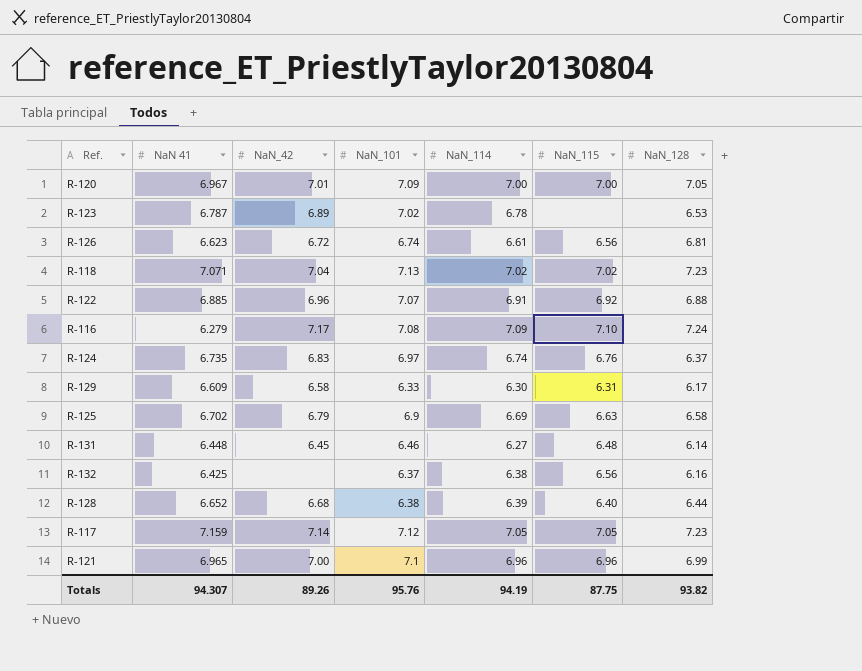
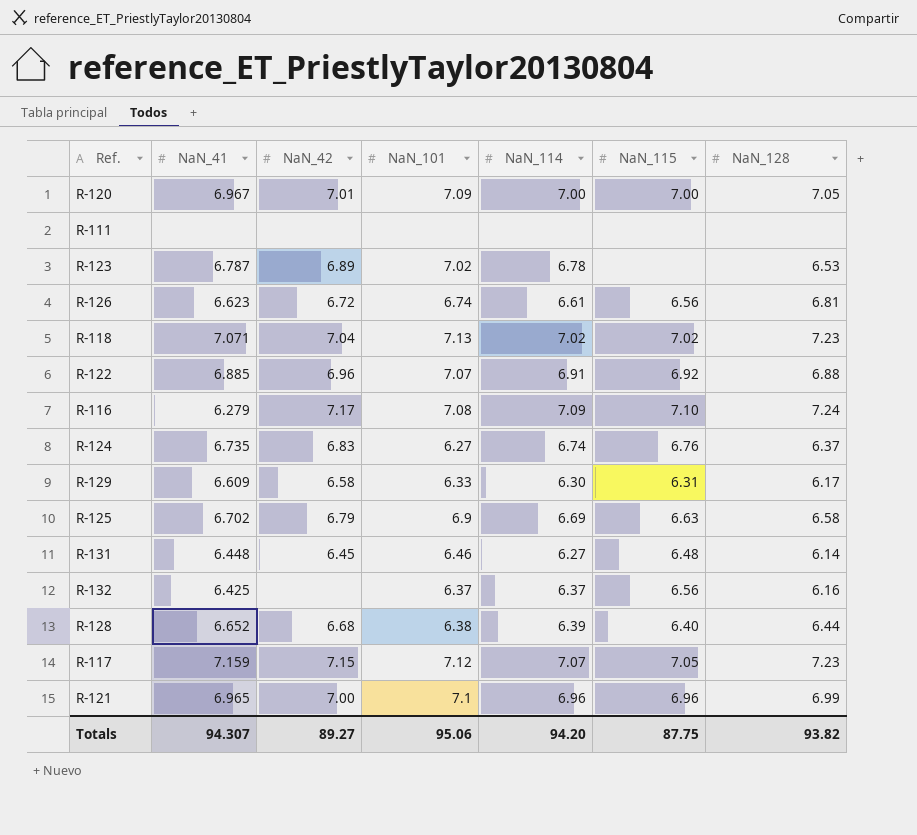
column name: NaN 41 -> NaN_41
row R-111: none -> none | none | none | none | none | none
R-124 | NaN_101: 6.97 -> 6.27
R-132 | NaN_114: 6.38 -> 6.37
R-117 | NaN_42: 7.14 -> 7.15
R-117 | NaN_114: 7.05 -> 7.07
Totals | NaN_42: 89.26 -> 89.27
Totals | NaN_101: 95.76 -> 95.06
Totals | NaN_114: 94.19 -> 94.20

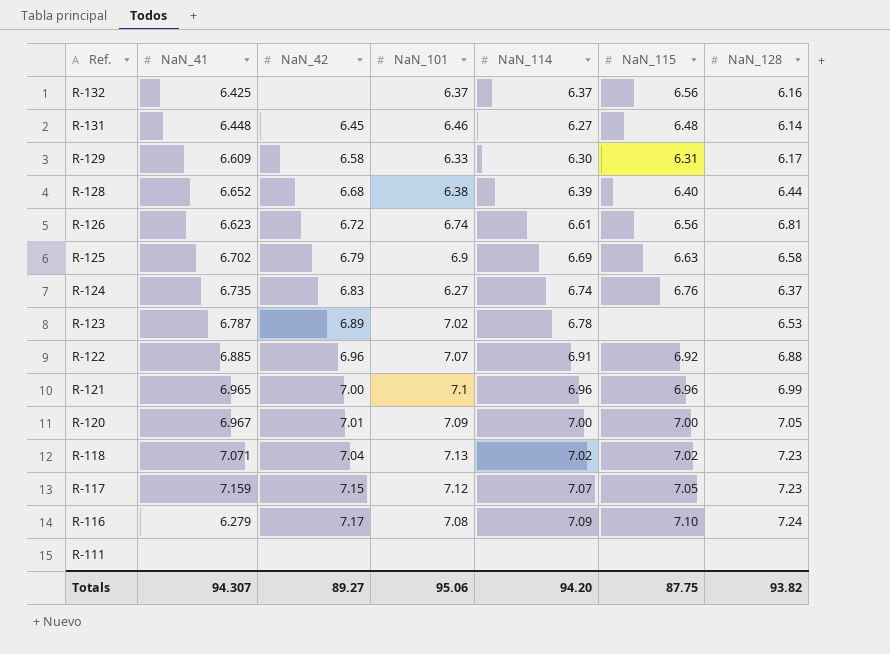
row order: none -> Ref. descending

